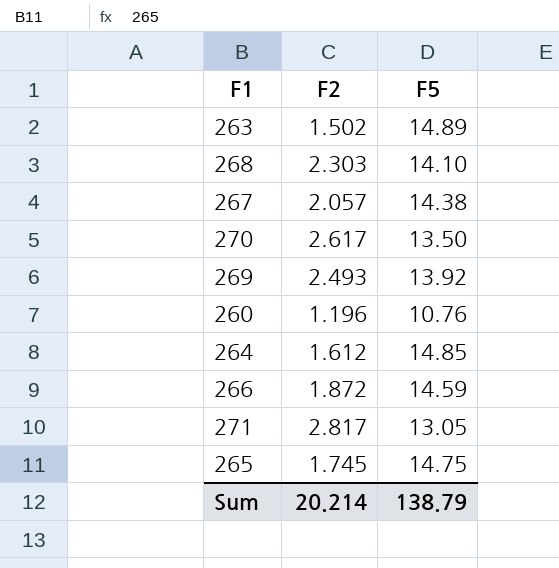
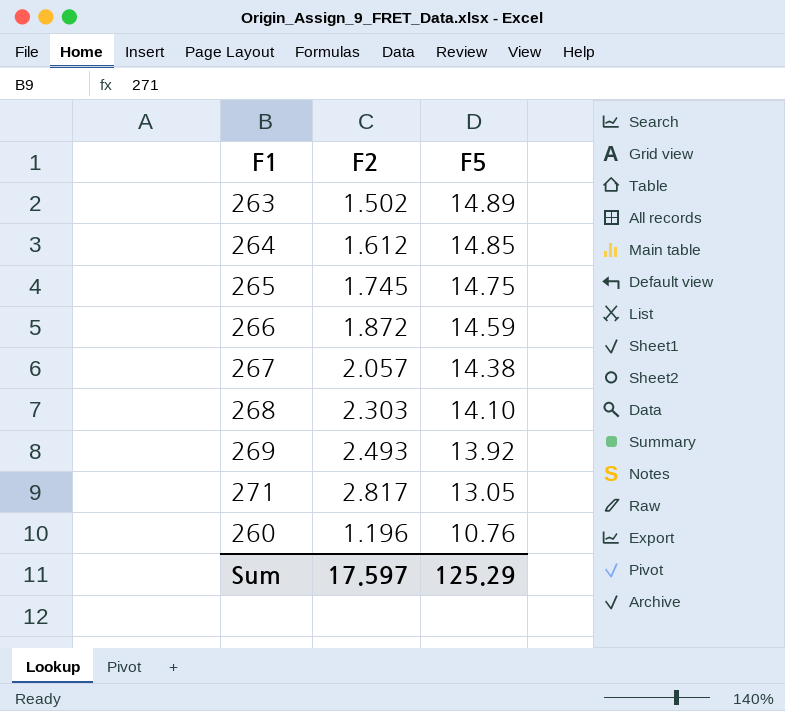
row order: none -> F5 descending
row 270: 2.617 | 13.50 -> none
Sum | F2: 20.214 -> 17.597
Sum | F5: 138.79 -> 125.29

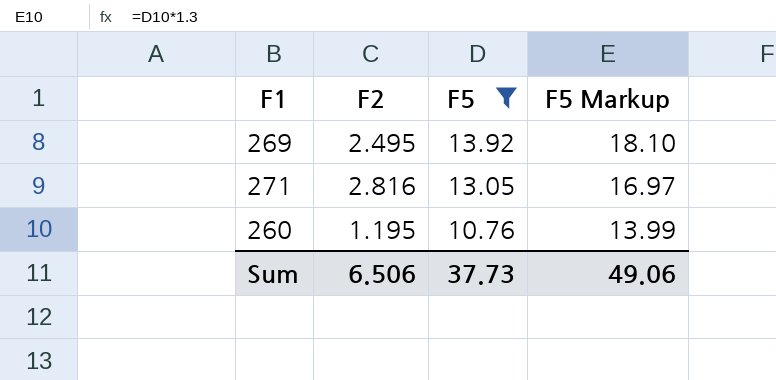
filter: none -> F5 <= 13.92
column F5 Markup | formula: none -> [F5] * 1.3
269 | F2: 2.493 -> 2.495
271 | F2: 2.817 -> 2.816
260 | F2: 1.196 -> 1.195
Sum | F2: 17.597 -> 6.506
Sum | F5: 125.29 -> 37.73

